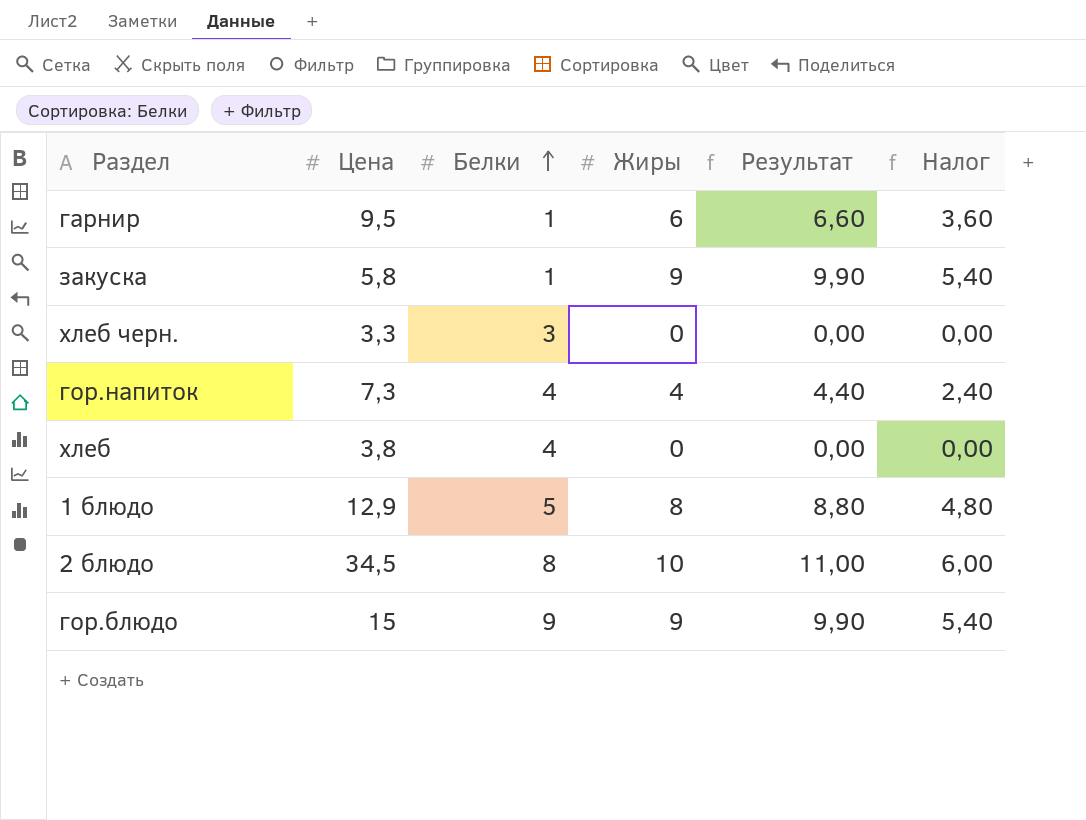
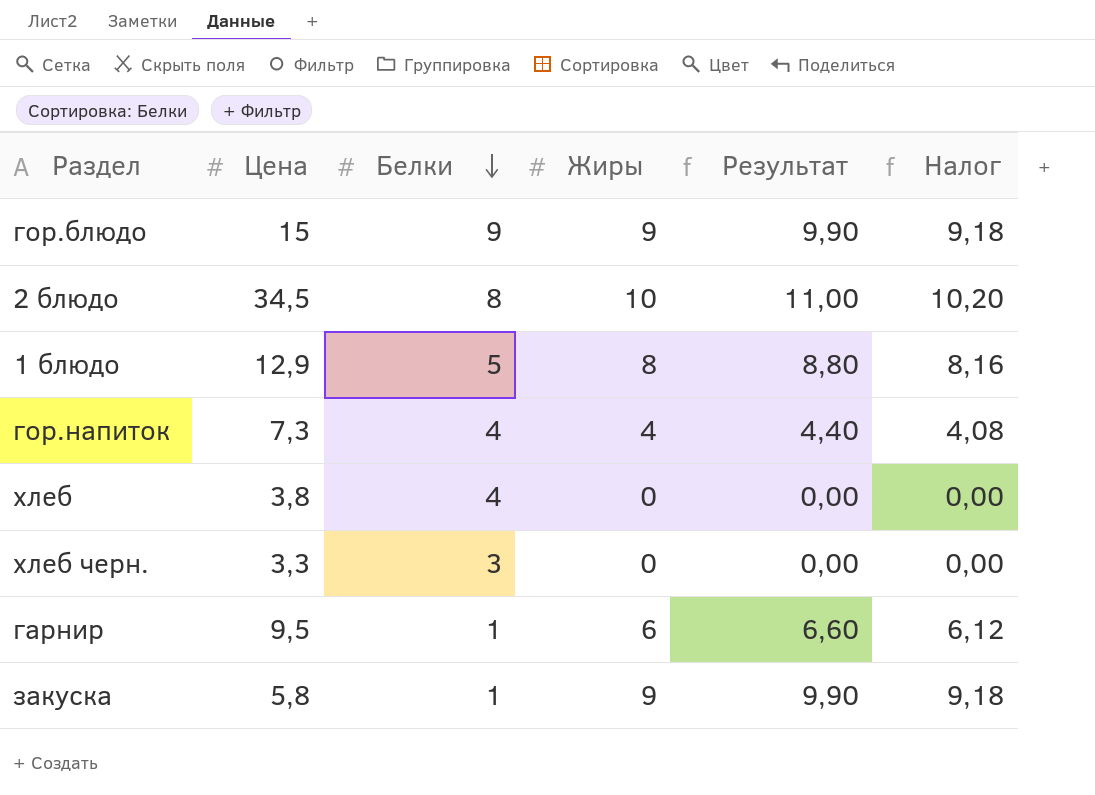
row order: Белки ascending -> Белки descending
column Налог | formula: [Жиры] * 0,6 -> [Жиры] * 1,02

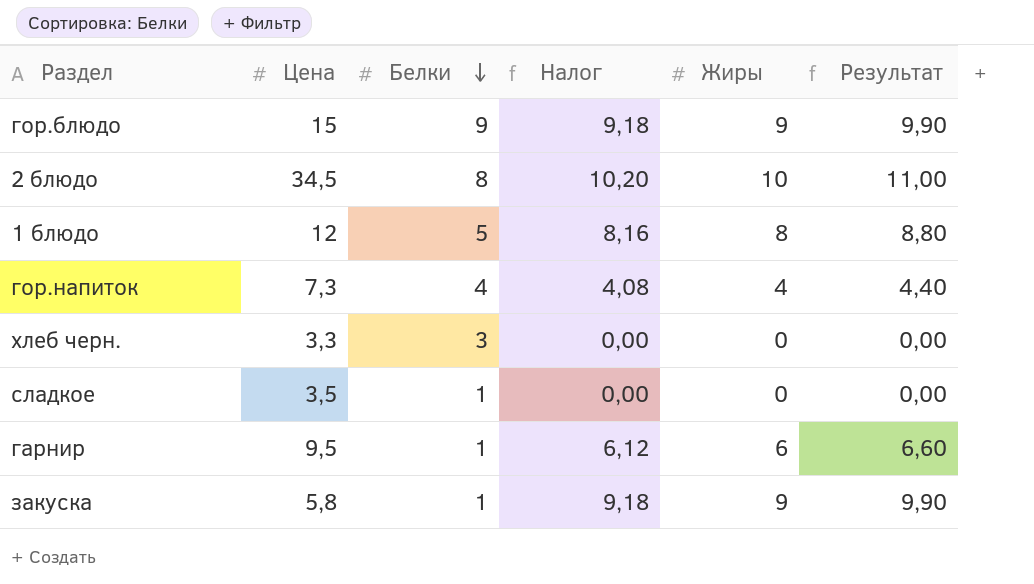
column Налог | position: 6 -> 4
row хлеб: 3,8 | 4 | 0 | 0,00 | 0,00 -> none
1 блюдо | Цена: 12,9 -> 12
row сладкое: none -> 3,5 | 1 | 0,00 | 0 | 0,00

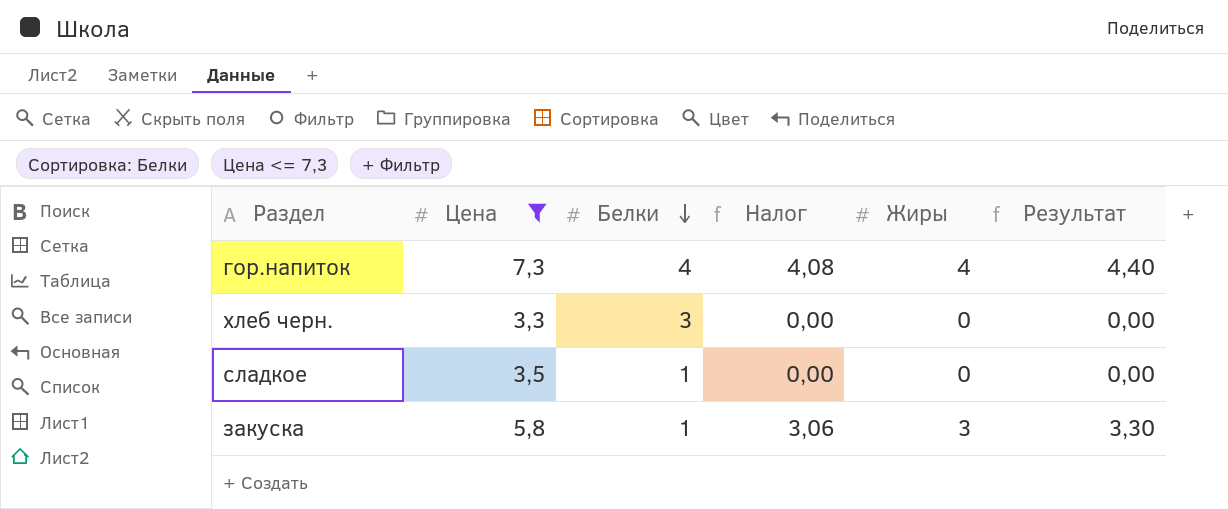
filter: none -> Цена <= 7,3
закуска | Налог: 9,18 -> 3,06
закуска | Жиры: 9 -> 3
закуска | Результат: 9,90 -> 3,30

